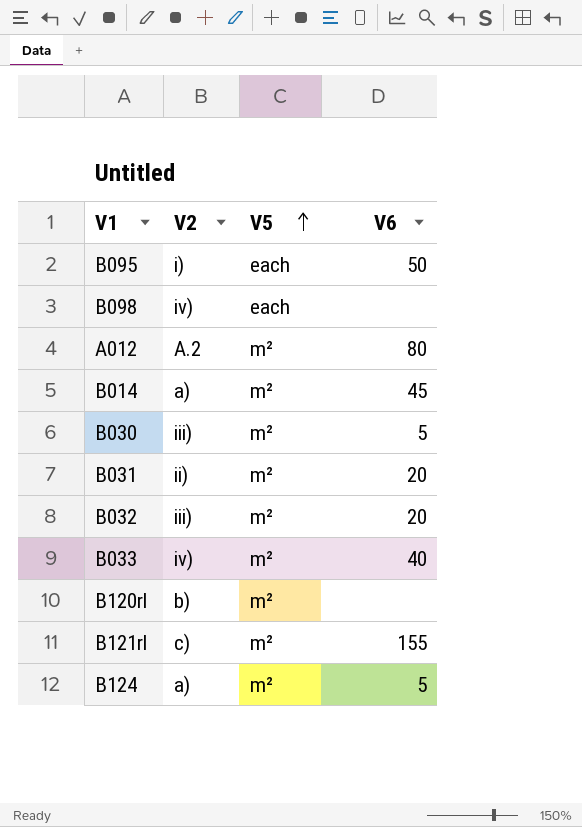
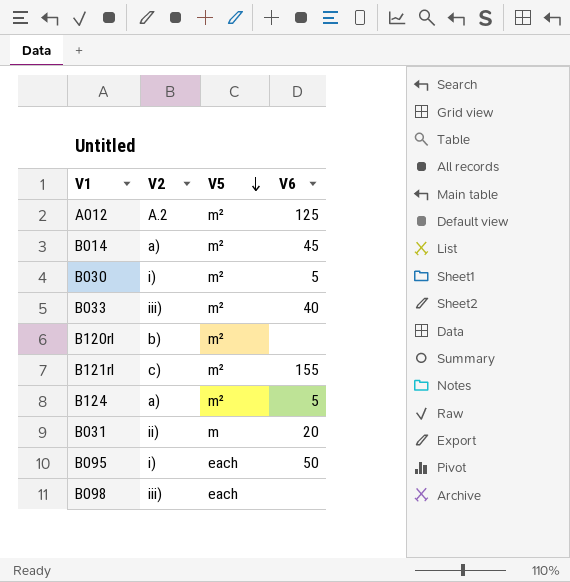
row order: V5 ascending -> V5 descending
row B032: iii) | m² | 20 -> none
A012 | V6: 80 -> 125
B030 | V2: iii) -> i)
B033 | V2: iv) -> iii)
B031 | V5: m² -> m
B098 | V2: iv) -> iii)

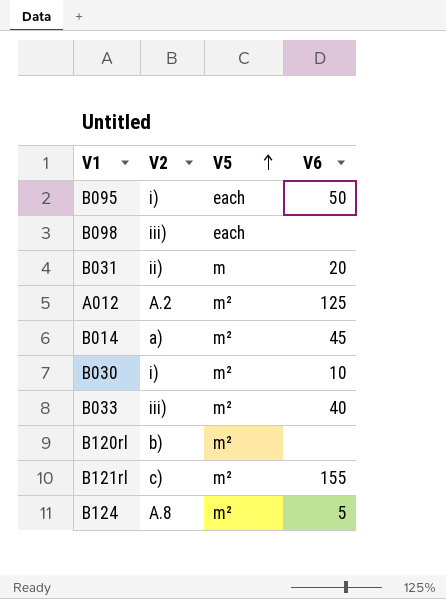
row order: V5 descending -> V5 ascending
B030 | V6: 5 -> 10
B124 | V2: a) -> A.8

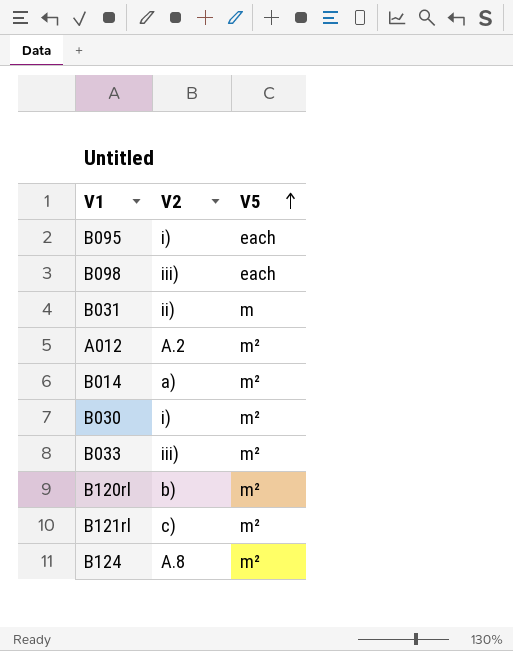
column V6 | position: 4 -> none

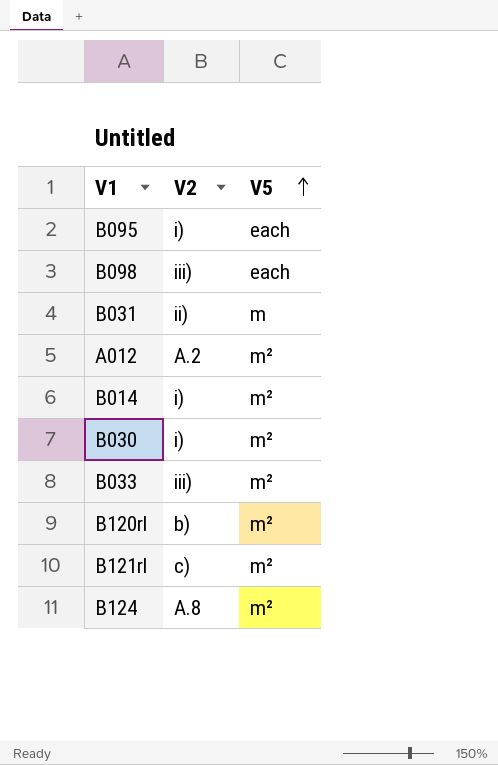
B014 | V2: a) -> i)

